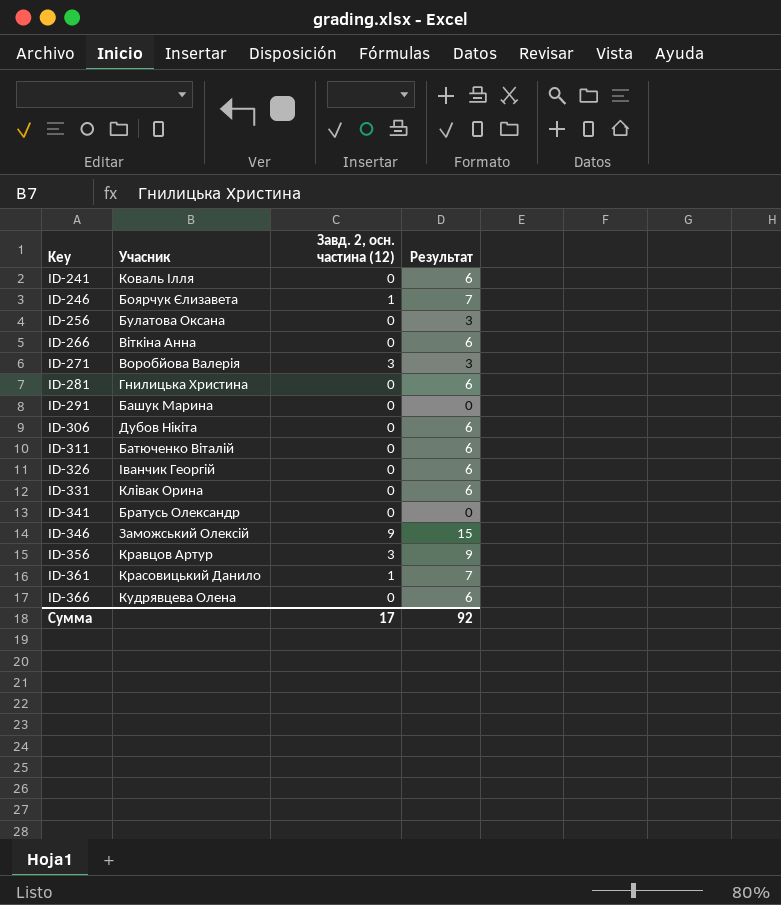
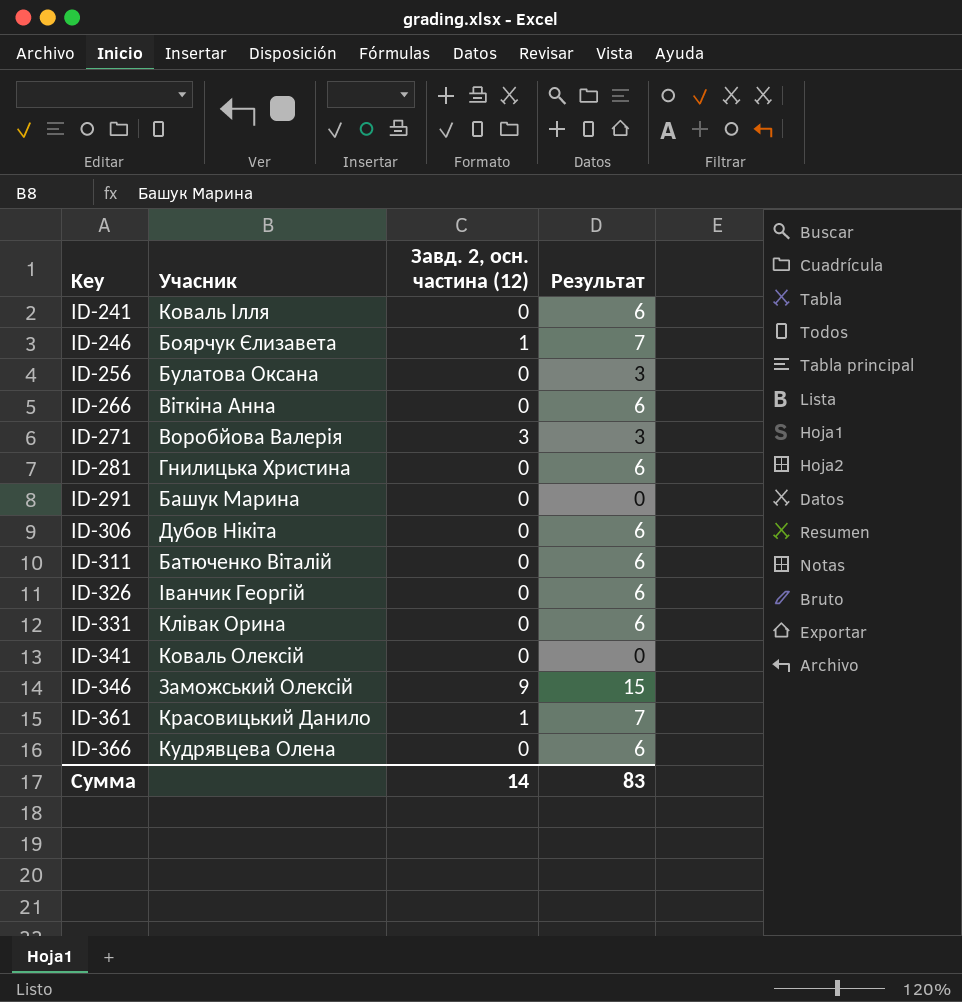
row ID-356: Кравцов Артур | 3 | 9 -> none
ID-341 | Учасник: Братусь Олександр -> Коваль Олексій
Сумма | Завд. 2, осн. частина (12): 17 -> 14
Сумма | Результат: 92 -> 83

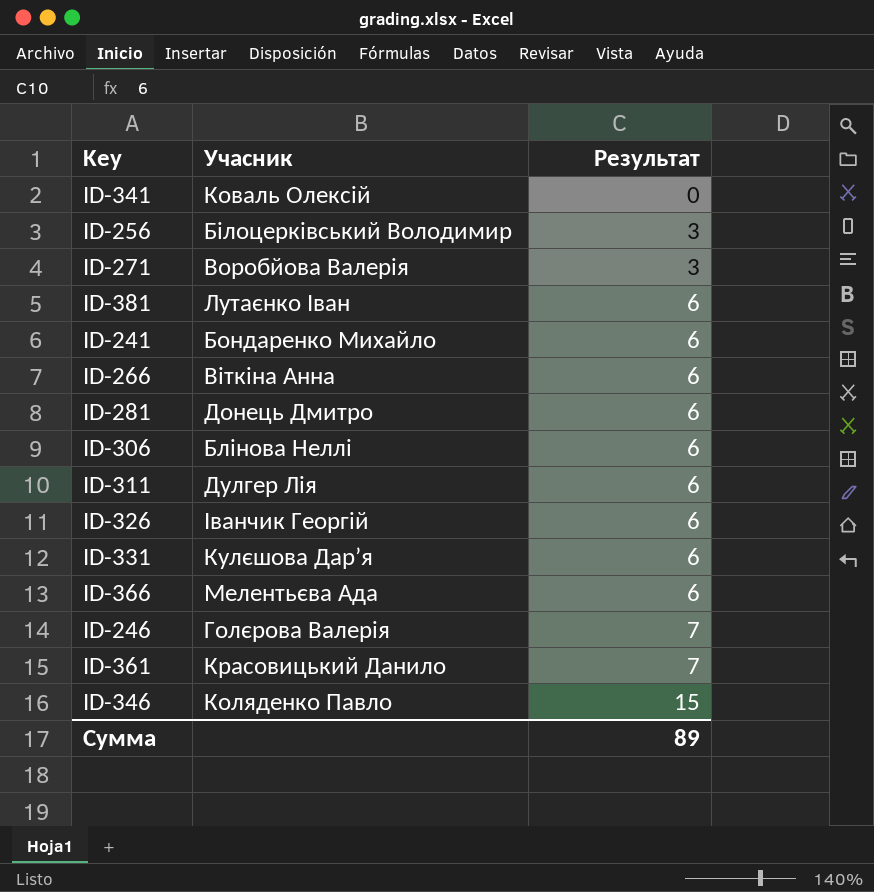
row order: Key ascending -> Результат ascending
column Завд. 2, осн. частина (12) | position: 3 -> none
row ID-291: Башук Марина | 0 | 0 -> none
ID-256 | Учасник: Булатова Оксана -> Білоцерківський Володимир
row ID-381: none -> Лутаєнко Іван | 6
ID-241 | Учасник: Коваль Ілля -> Бондаренко Михайло
ID-281 | Учасник: Гнилицька Христина -> Донець Дмитро
ID-306 | Учасник: Дубов Нікіта -> Блінова Неллі
ID-311 | Учасник: Батюченко Віталій -> Дулгер Лія
ID-331 | Учасник: Клівак Орина -> Кулєшова Дар’я
ID-366 | Учасник: Кудрявцева Олена -> Мелентьєва Ада
ID-246 | Учасник: Боярчук Єлизавета -> Голєрова Валерія
ID-346 | Учасник: Заможський Олексій -> Коляденко Павло
Сумма | Результат: 83 -> 89

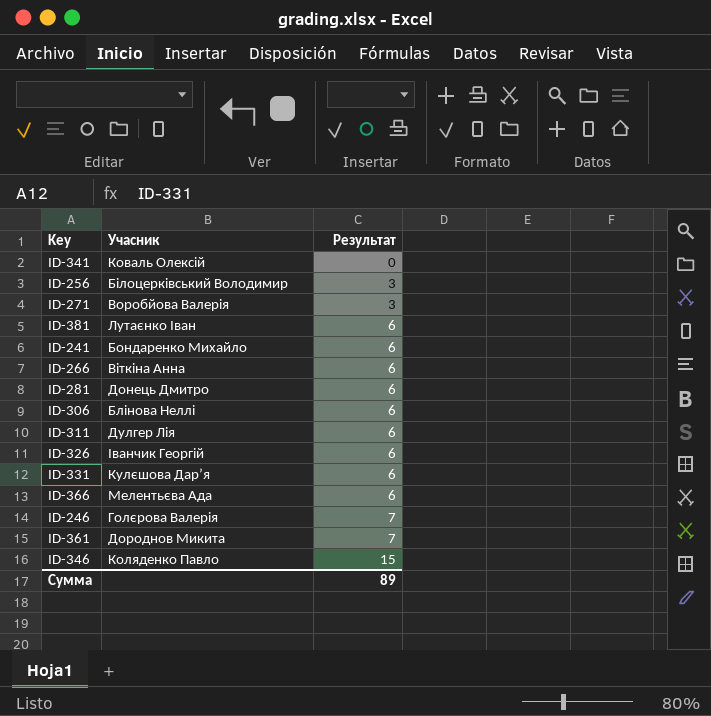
ID-361 | Учасник: Красовицький Данило -> Дороднов Микита

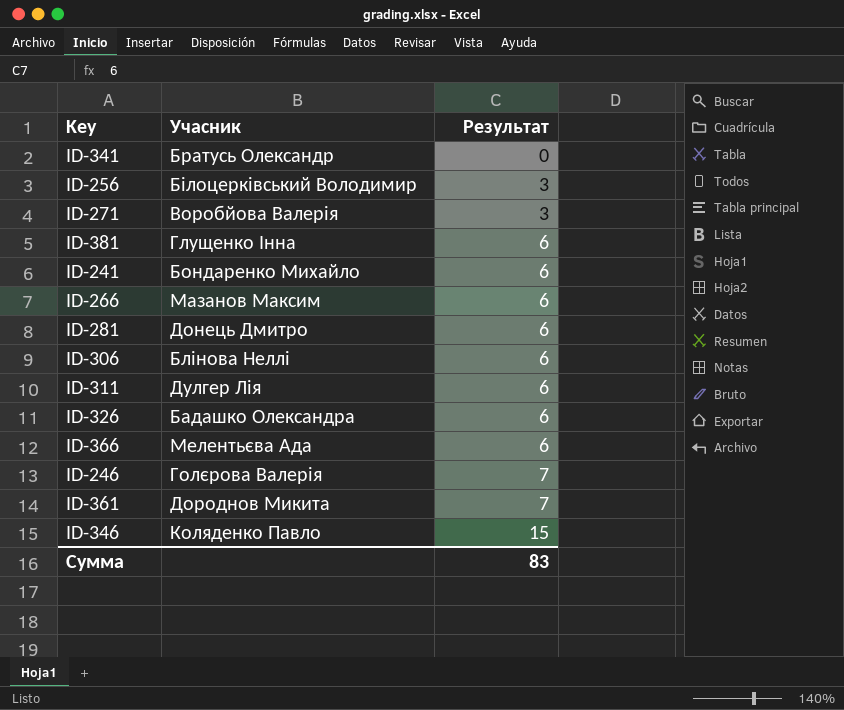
row ID-331: Кулєшова Дар’я | 6 -> none
ID-341 | Учасник: Коваль Олексій -> Братусь Олександр
ID-381 | Учасник: Лутаєнко Іван -> Глущенко Інна
ID-266 | Учасник: Віткіна Анна -> Мазанов Максим
ID-326 | Учасник: Іванчик Георгій -> Бадашко Олександра
Сумма | Результат: 89 -> 83

